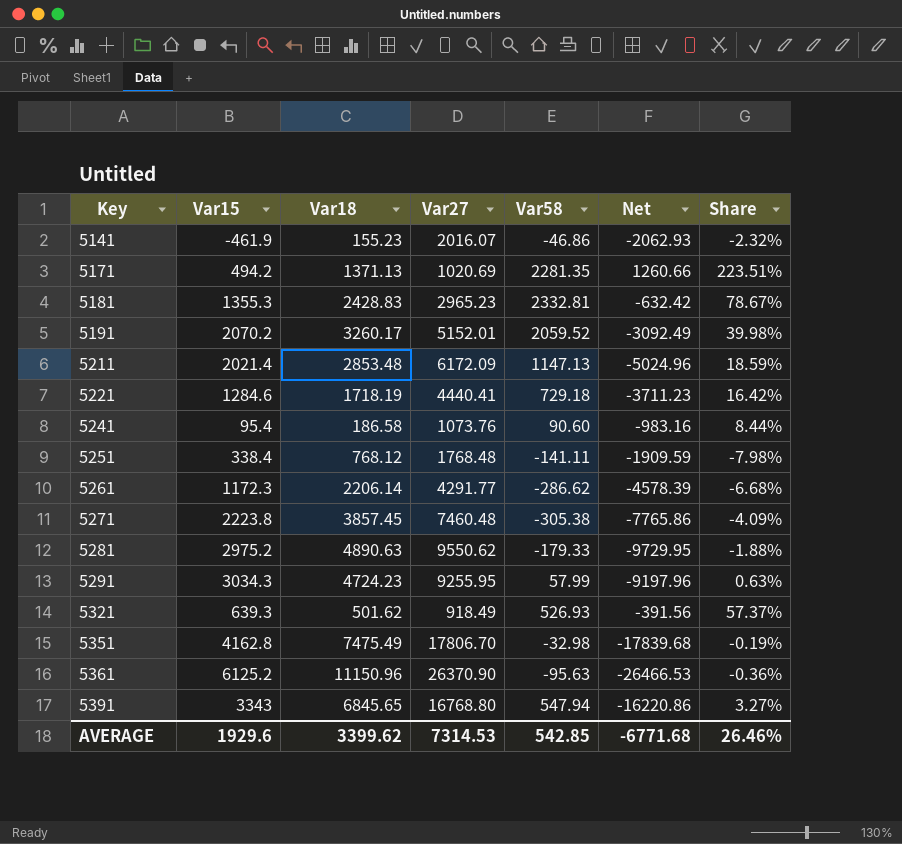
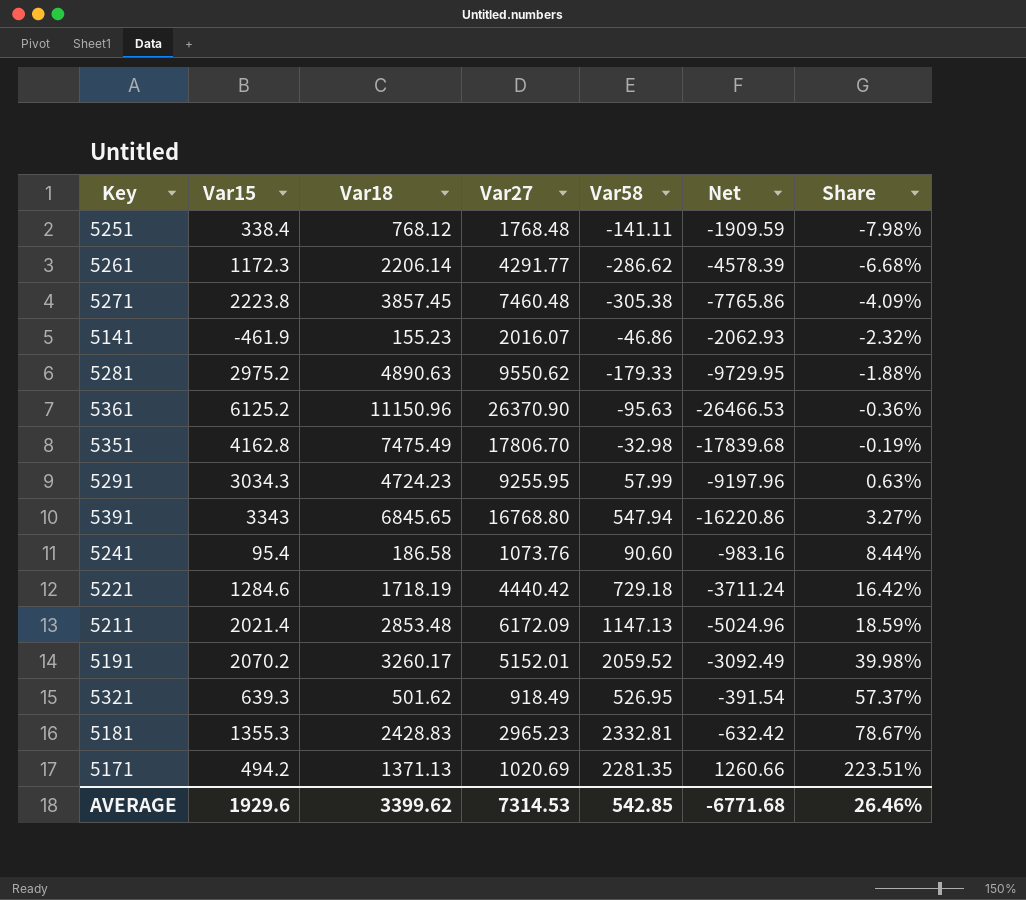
row order: Key ascending -> Share ascending
5221 | Var27: 4440.41 -> 4440.42
5221 | Net: -3711.23 -> -3711.24
5321 | Var58: 526.93 -> 526.95
5321 | Net: -391.56 -> -391.54

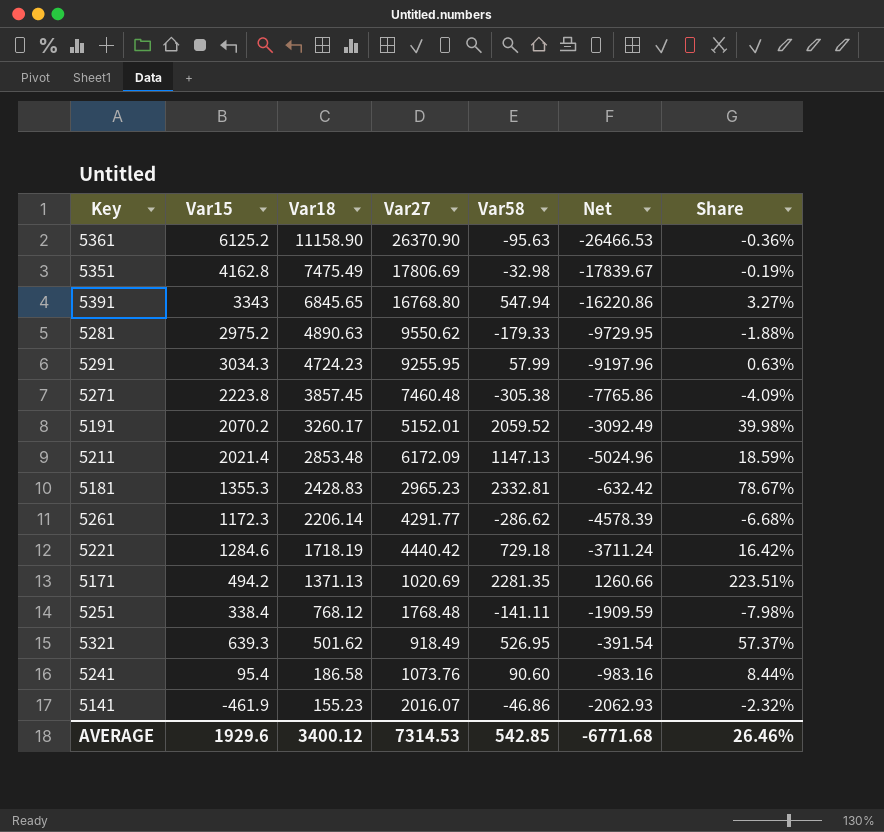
row order: Share ascending -> Var18 descending
5361 | Var18: 11150.96 -> 11158.90
5351 | Var27: 17806.70 -> 17806.69
5351 | Net: -17839.68 -> -17839.67
AVERAGE | Var18: 3399.62 -> 3400.12

